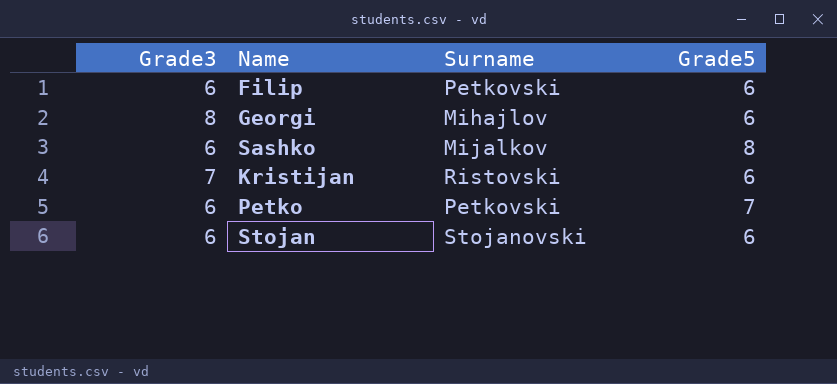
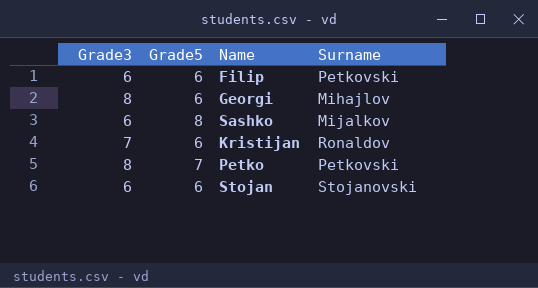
column Grade5 | position: 4 -> 2
Kristijan | Surname: Ristovski -> Ronaldov
Petko | Grade3: 6 -> 8

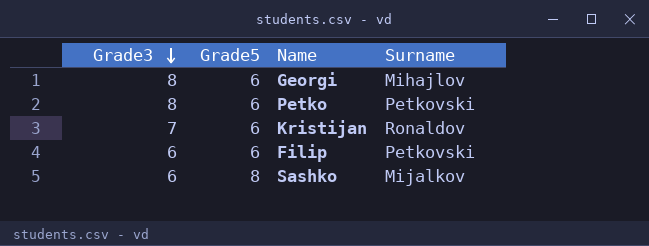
row order: none -> Grade3 descending
row Stojan: 6 | 6 | Stojanovski -> none
Petko | Grade5: 7 -> 6

